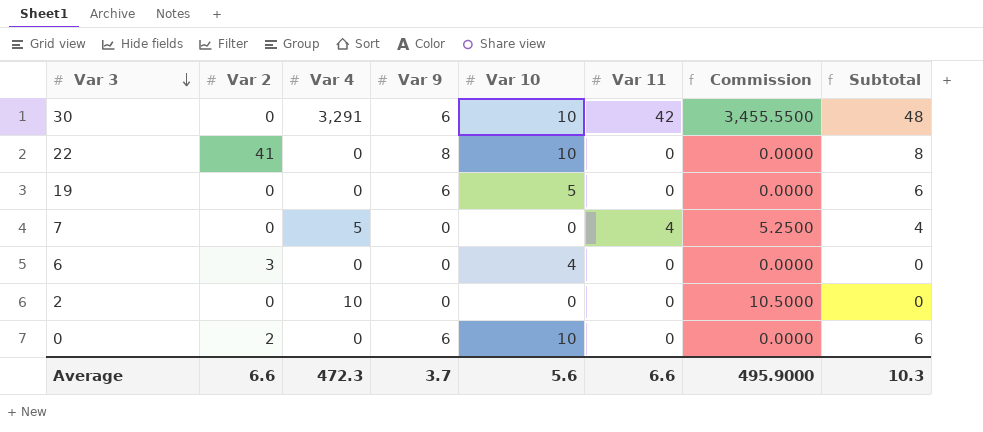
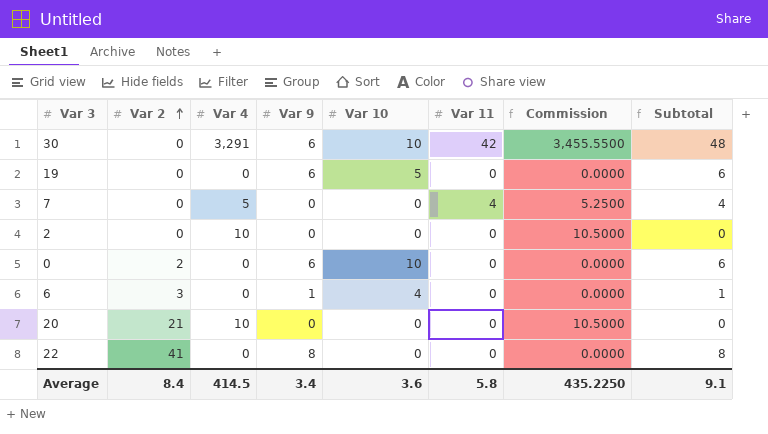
row order: Var 3 descending -> Var 2 ascending
6 | Var 9: 0 -> 1
6 | Subtotal: 0 -> 1
row 20: none -> 21 | 10 | 0 | 0 | 0 | 10.5000 | 0
22 | Var 10: 10 -> 0
Average | Var 2: 6.6 -> 8.4
Average | Var 4: 472.3 -> 414.5
Average | Var 9: 3.7 -> 3.4
Average | Var 10: 5.6 -> 3.6
Average | Var 11: 6.6 -> 5.8
Average | Commission: 495.9000 -> 435.2250
Average | Subtotal: 10.3 -> 9.1

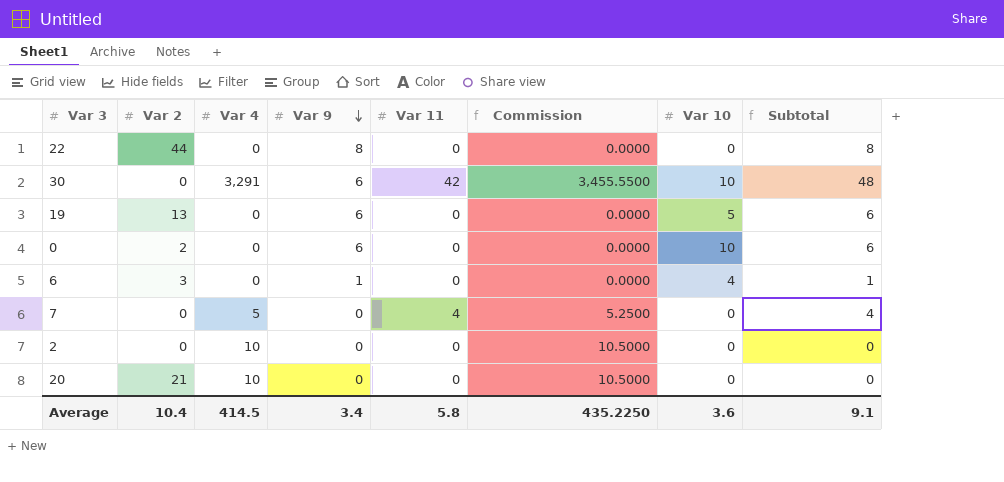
row order: Var 2 ascending -> Var 9 descending
column Var 10 | position: 5 -> 7
22 | Var 2: 41 -> 44
19 | Var 2: 0 -> 13
Average | Var 2: 8.4 -> 10.4

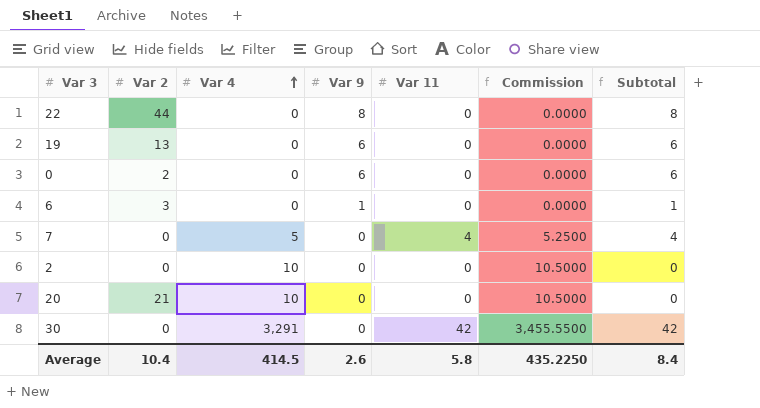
row order: Var 9 descending -> Var 4 ascending
column Var 10 | position: 7 -> none
30 | Var 9: 6 -> 0
30 | Subtotal: 48 -> 42
Average | Var 9: 3.4 -> 2.6
Average | Subtotal: 9.1 -> 8.4

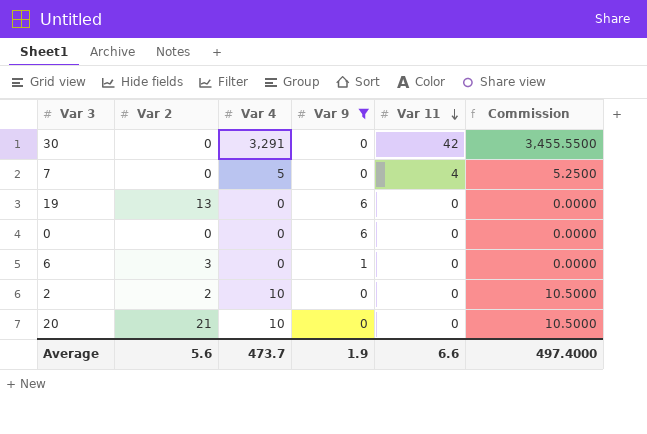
filter: none -> Var 9 != 8
row order: Var 4 ascending -> Var 11 descending
column Subtotal | formula: [Var 9] + [Var 11] -> none
0 | Var 2: 2 -> 0
2 | Var 2: 0 -> 2
Average | Var 2: 10.4 -> 5.6
Average | Var 4: 414.5 -> 473.7
Average | Var 9: 2.6 -> 1.9
Average | Var 11: 5.8 -> 6.6
Average | Commission: 435.2250 -> 497.4000

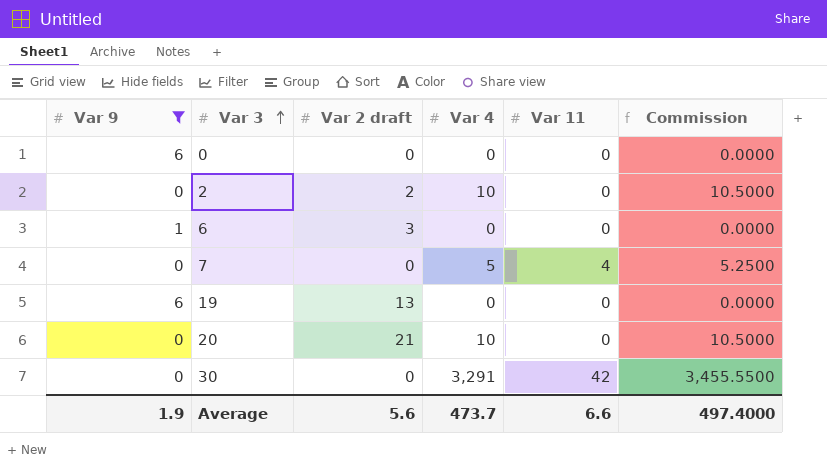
row order: Var 11 descending -> Var 3 ascending
column Var 9 | position: 4 -> 1
column name: Var 2 -> Var 2 draft

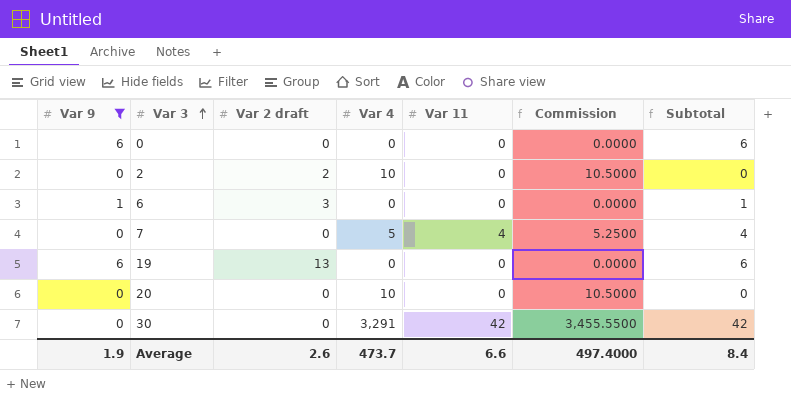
column Subtotal | formula: none -> [Var 9] + [Var 11]
20 | Var 2 draft: 21 -> 0
Average | Var 2 draft: 5.6 -> 2.6

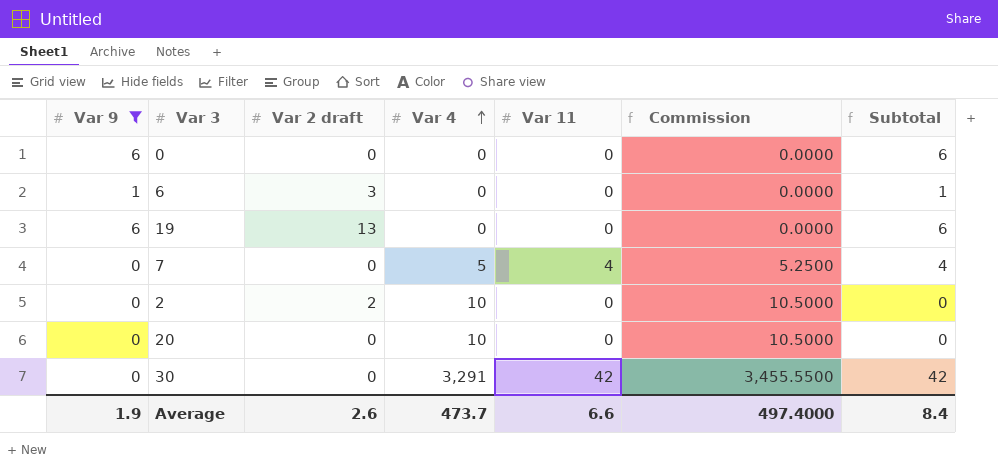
row order: Var 3 ascending -> Var 4 ascending

